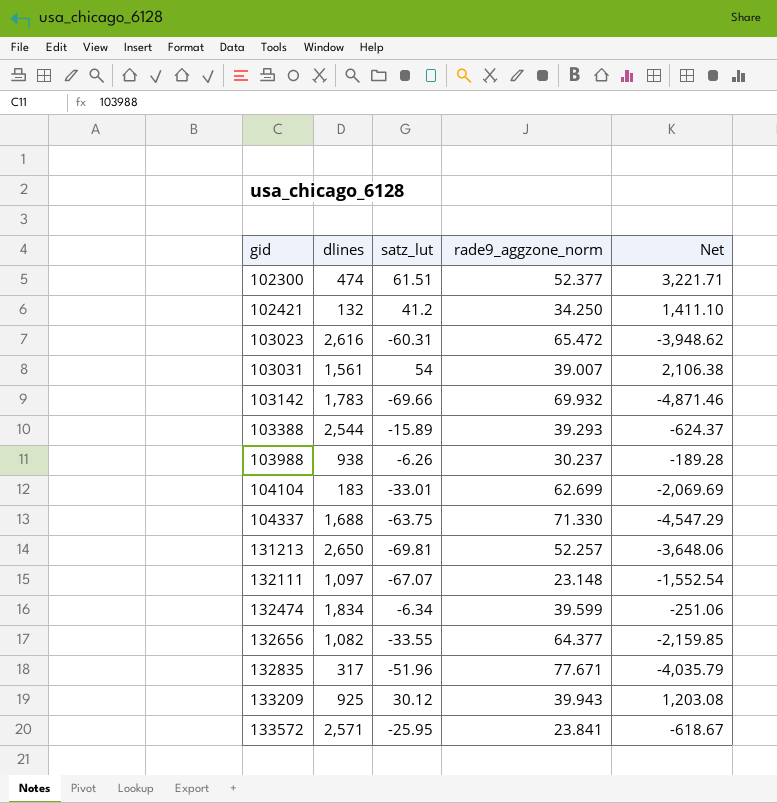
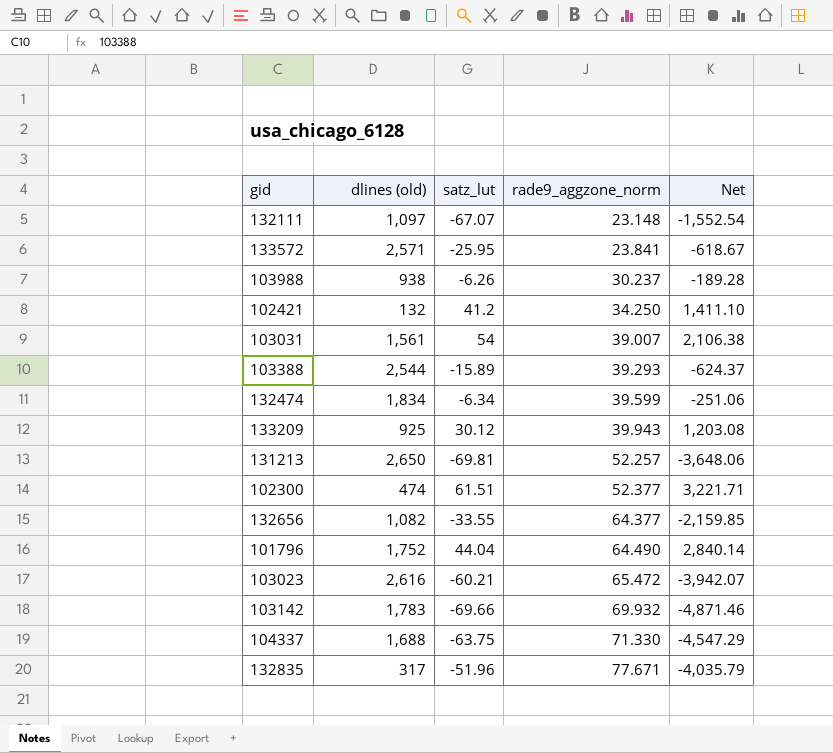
row order: gid ascending -> rade9_aggzone_norm ascending
column name: dlines -> dlines (old)
row 104104: 183 | -33.01 | 62.699 | -2,069.69 -> none
row 101796: none -> 1,752 | 44.04 | 64.490 | 2,840.14
103023 | satz_lut: -60.31 -> -60.21
103023 | Net: -3,948.62 -> -3,942.07

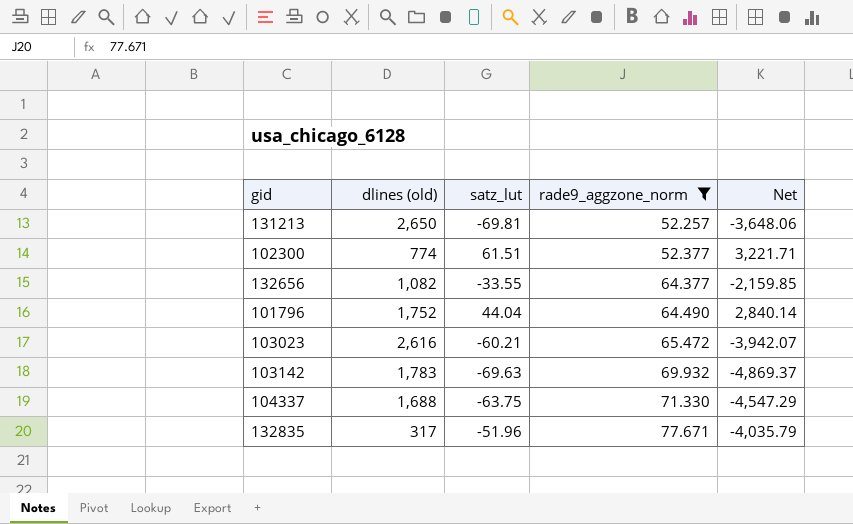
filter: none -> rade9_aggzone_norm >= 52.257
102300 | dlines (old): 474 -> 774
103142 | satz_lut: -69.66 -> -69.63
103142 | Net: -4,871.46 -> -4,869.37

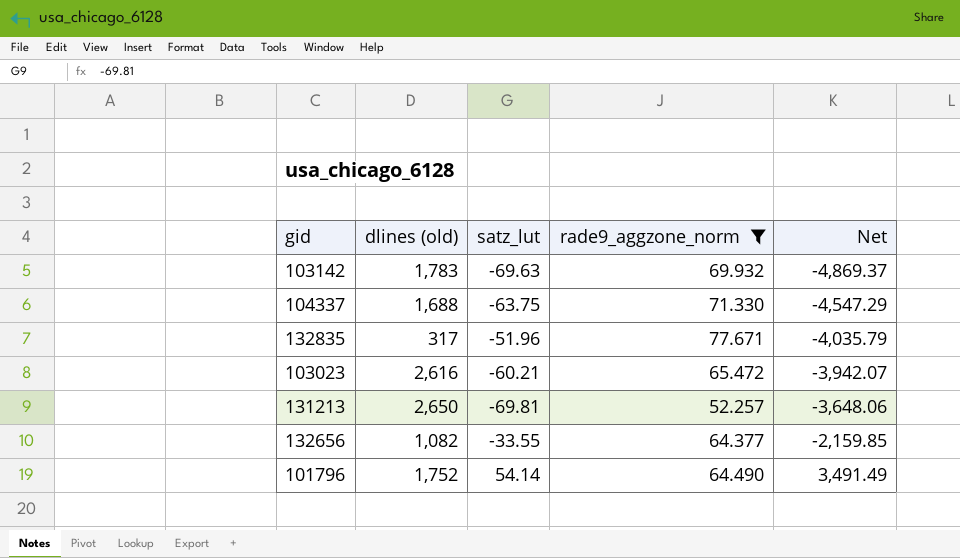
row order: rade9_aggzone_norm ascending -> Net ascending
row 102300: 774 | 61.51 | 52.377 | 3,221.71 -> none
101796 | satz_lut: 44.04 -> 54.14
101796 | Net: 2,840.14 -> 3,491.49

